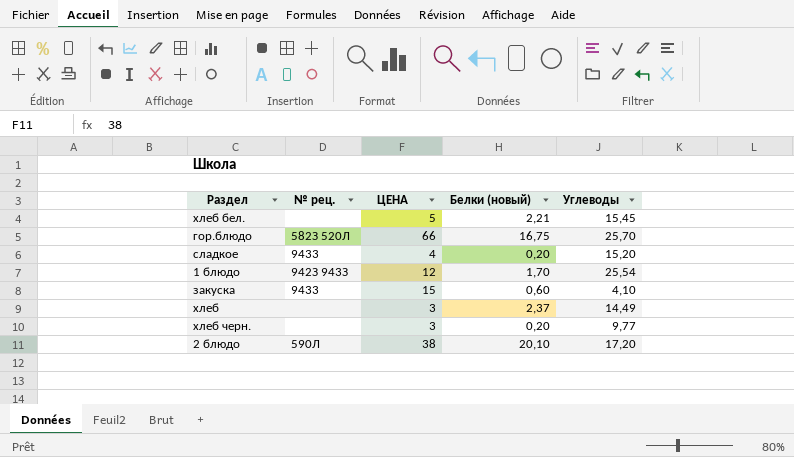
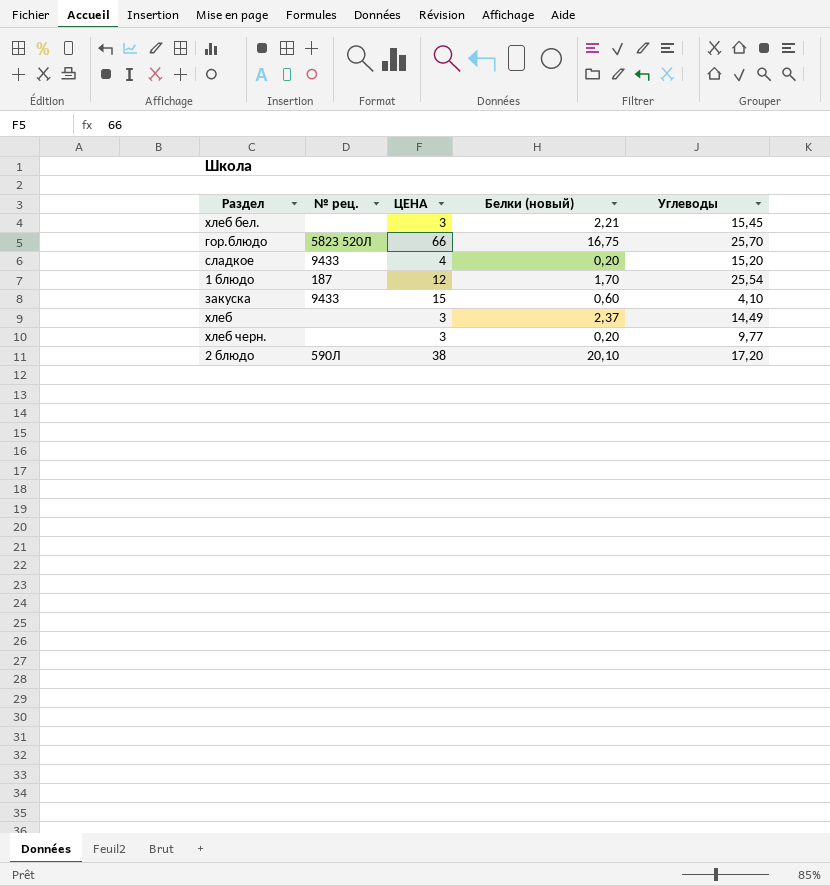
хлеб бел. | ЦЕНА: 5 -> 3
1 блюдо | № рец.: 942З 943З -> 187

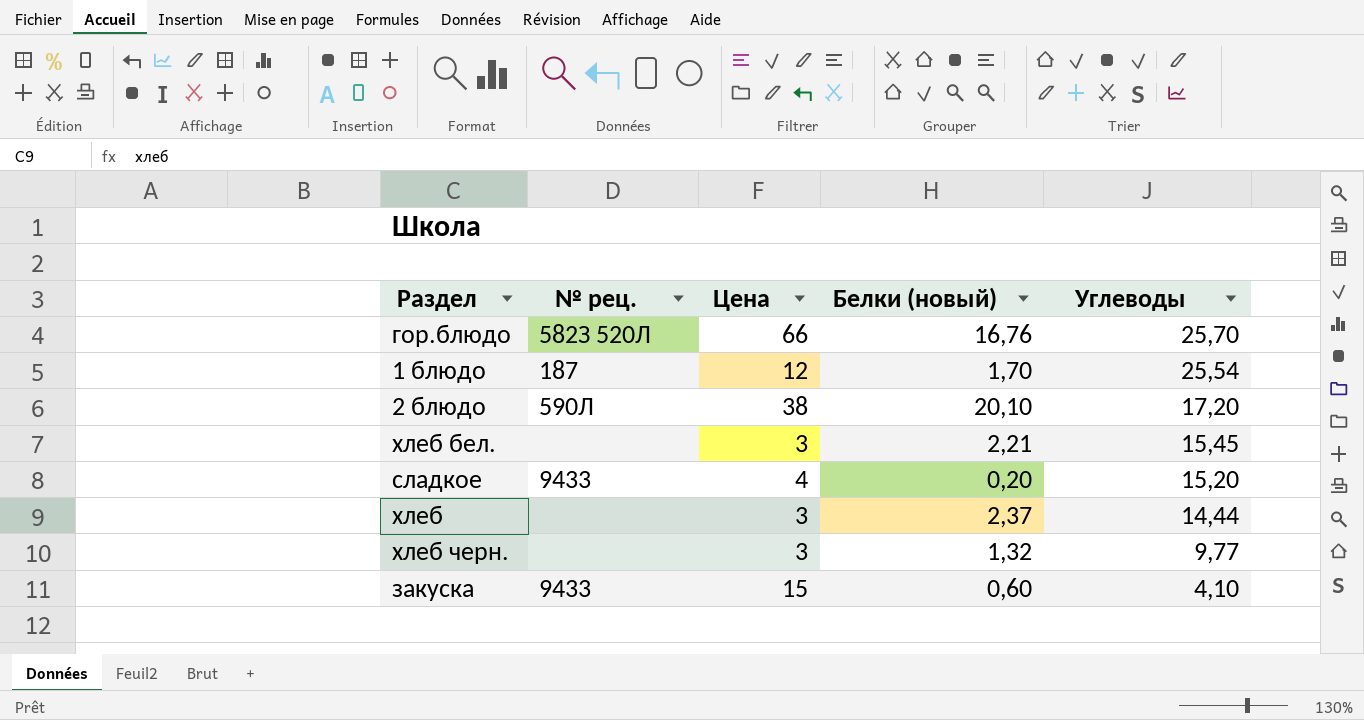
row order: none -> Углеводы descending
column name: ЦЕНА -> Цена
гор.блюдо | Белки (новый): 16,75 -> 16,76
хлеб | Углеводы: 14,49 -> 14,44
хлеб черн. | Белки (новый): 0,20 -> 1,32

